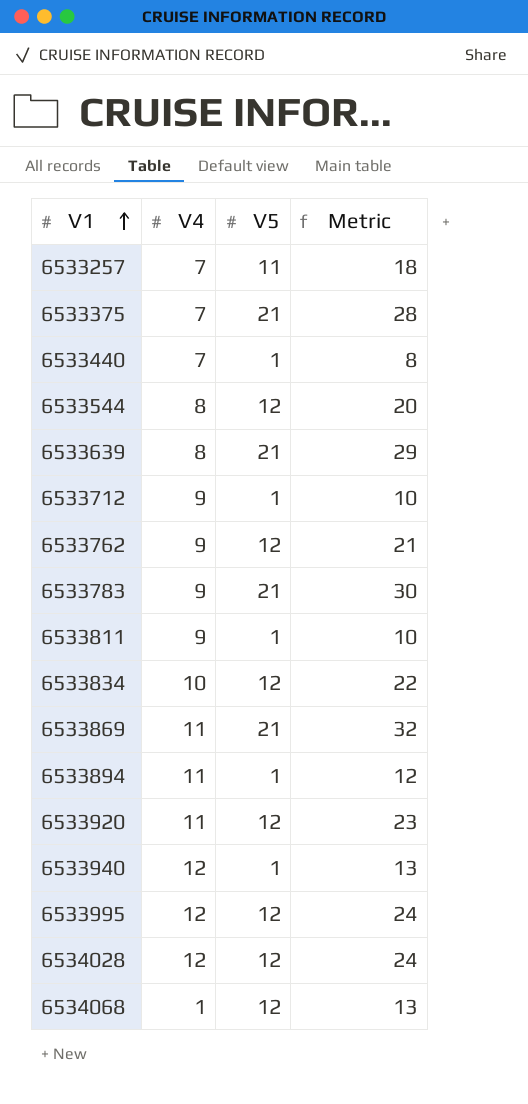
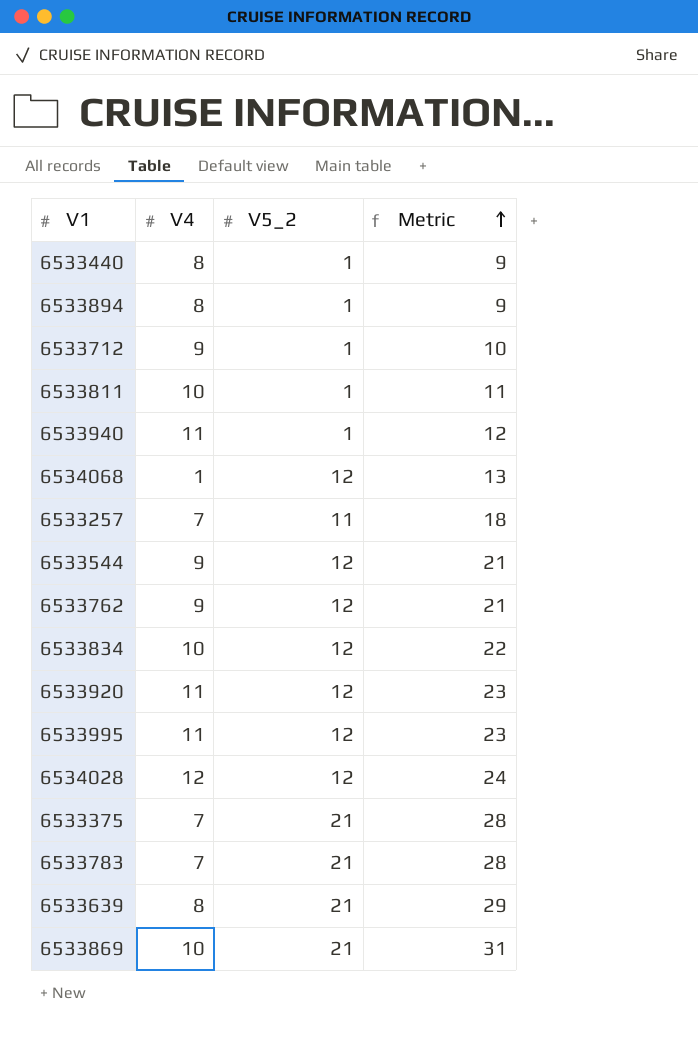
row order: V1 ascending -> Metric ascending
column name: V5 -> V5_2
6533440 | V4: 7 -> 8
6533440 | Metric: 8 -> 9
6533894 | V4: 11 -> 8
6533894 | Metric: 12 -> 9
6533811 | V4: 9 -> 10
6533811 | Metric: 10 -> 11
6533940 | V4: 12 -> 11
6533940 | Metric: 13 -> 12
6533544 | V4: 8 -> 9
6533544 | Metric: 20 -> 21
6533995 | V4: 12 -> 11
6533995 | Metric: 24 -> 23
6533783 | V4: 9 -> 7
6533783 | Metric: 30 -> 28
6533869 | V4: 11 -> 10
6533869 | Metric: 32 -> 31

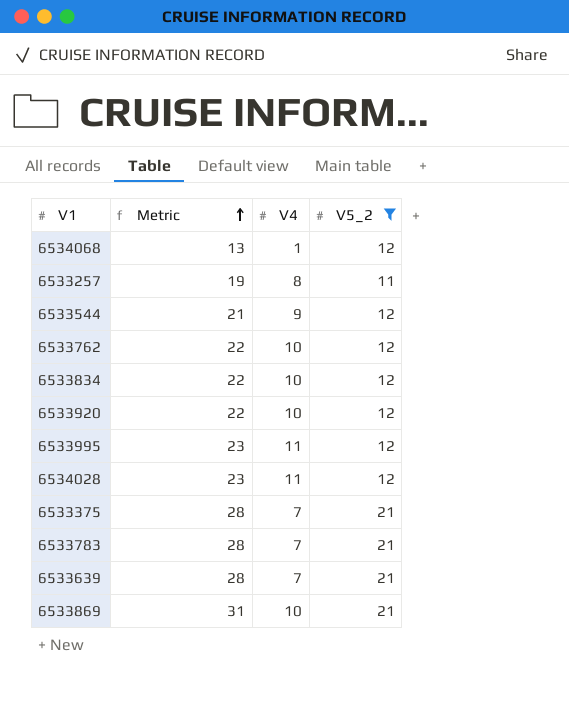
filter: none -> V5_2 != 1
column Metric | position: 4 -> 2
6533257 | Metric: 18 -> 19
6533257 | V4: 7 -> 8
6533762 | Metric: 21 -> 22
6533762 | V4: 9 -> 10
6533920 | Metric: 23 -> 22
6533920 | V4: 11 -> 10
6534028 | Metric: 24 -> 23
6534028 | V4: 12 -> 11
6533639 | Metric: 29 -> 28
6533639 | V4: 8 -> 7

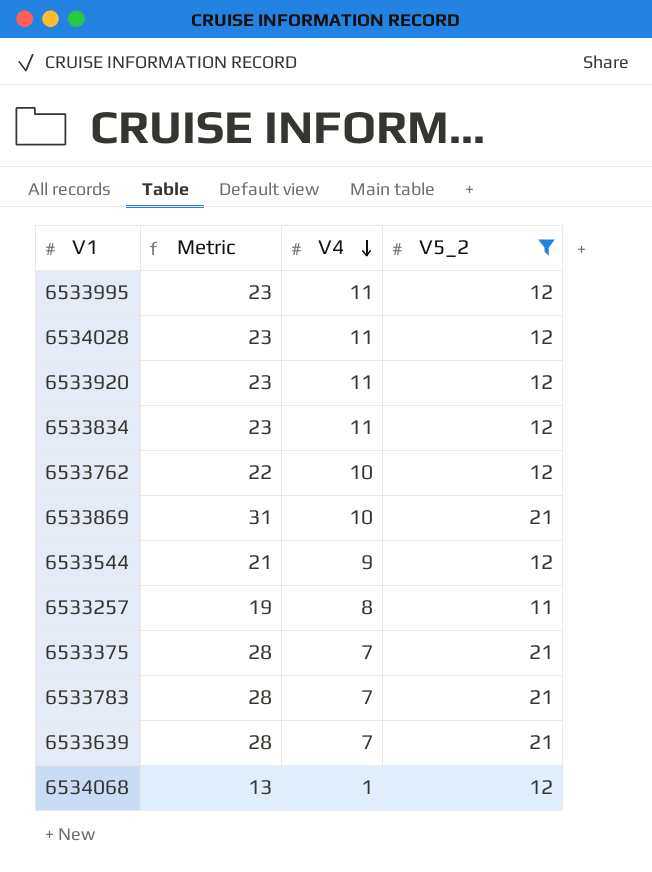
row order: Metric ascending -> V4 descending
6533920 | Metric: 22 -> 23
6533920 | V4: 10 -> 11
6533834 | Metric: 22 -> 23
6533834 | V4: 10 -> 11

